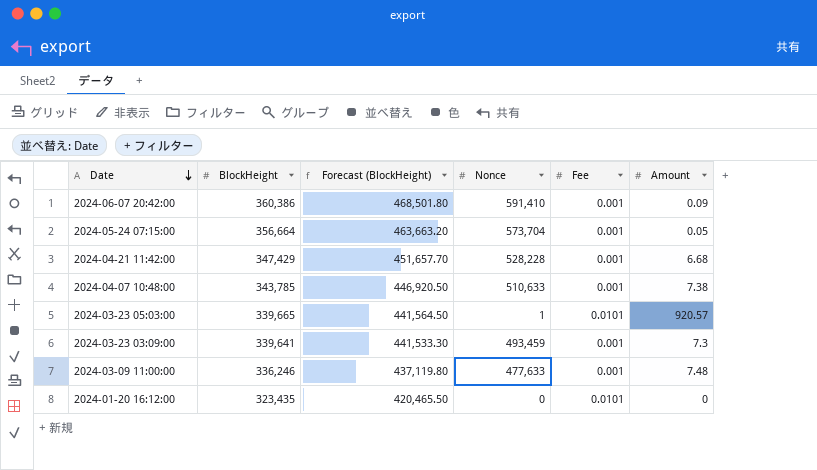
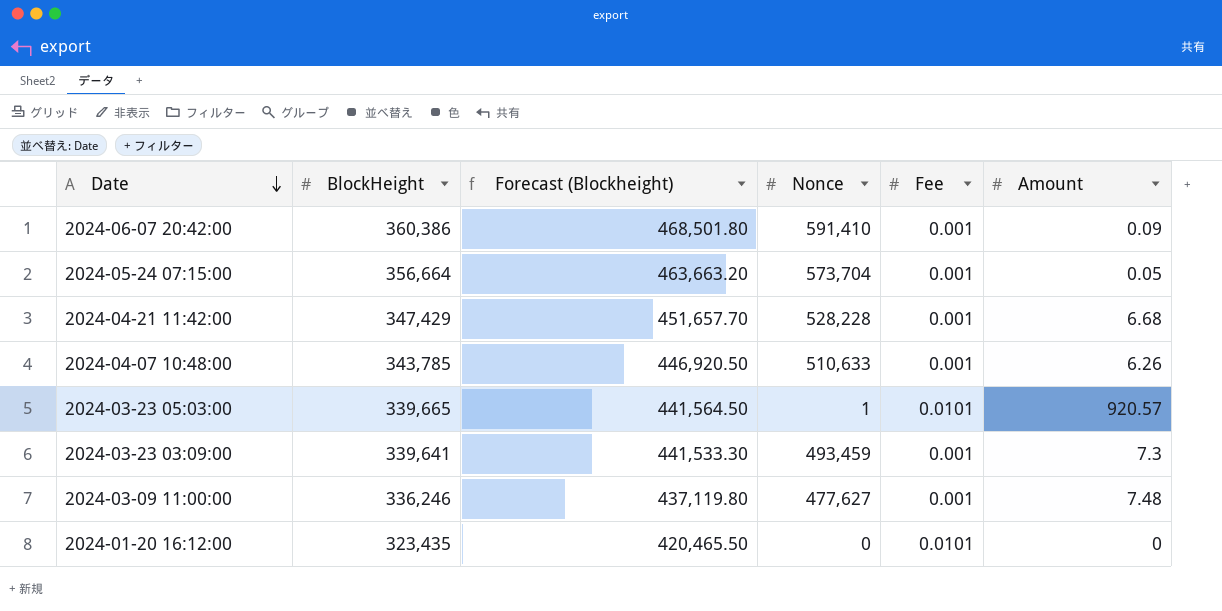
column name: Forecast (BlockHeight) -> Forecast (Blockheight)
2024-04-07 10:48:00 | Amount: 7.38 -> 6.26
2024-03-09 11:00:00 | Nonce: 477,633 -> 477,627

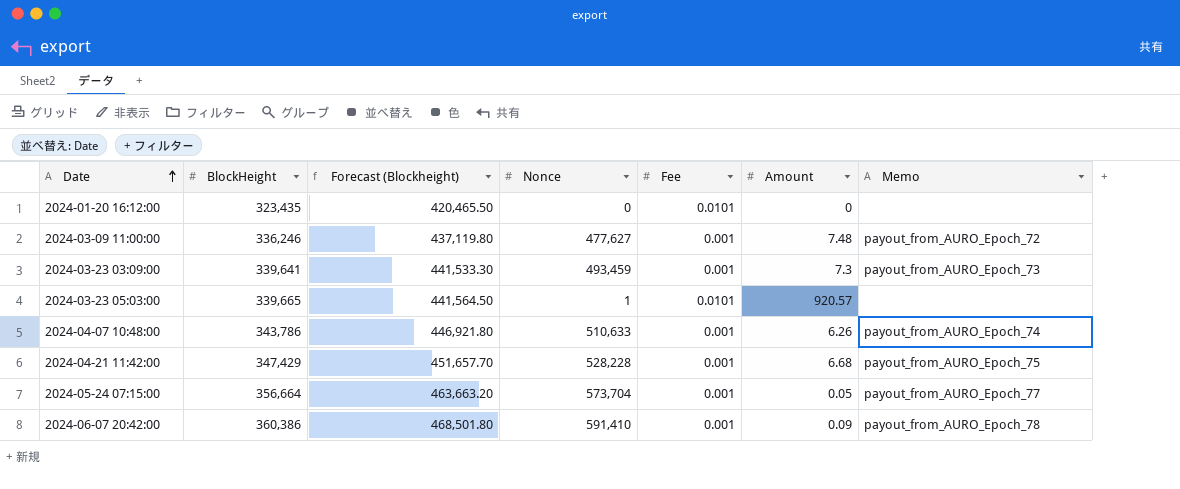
row order: Date descending -> Date ascending
column Memo | position: none -> 7
2024-04-07 10:48:00 | BlockHeight: 343,785 -> 343,786
2024-04-07 10:48:00 | Forecast (Blockheight): 446,920.50 -> 446,921.80

